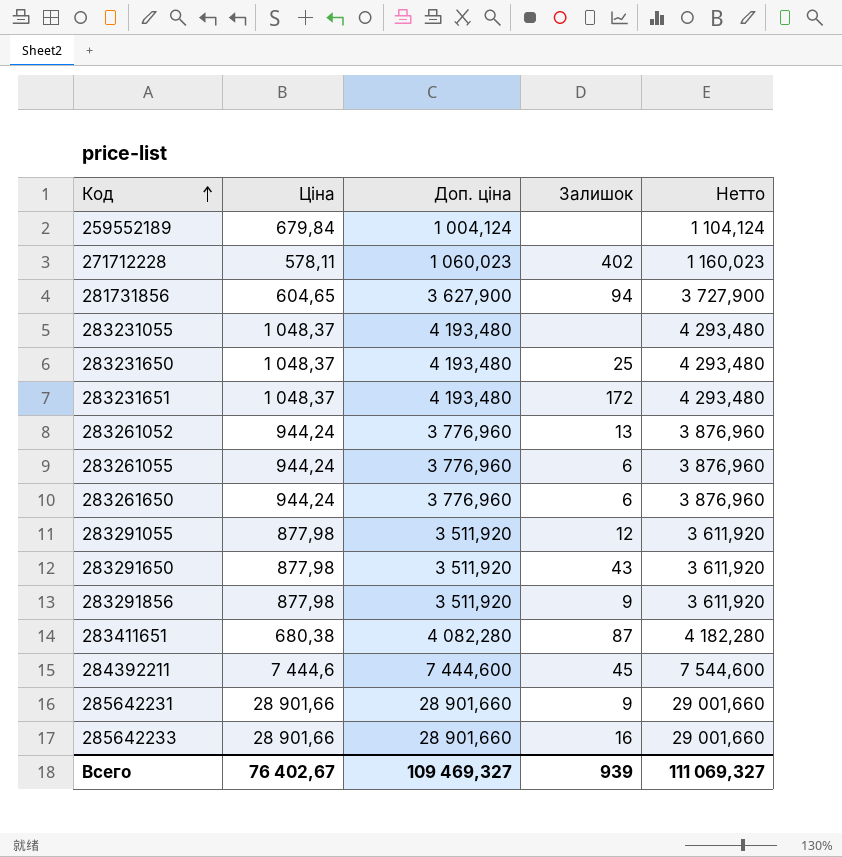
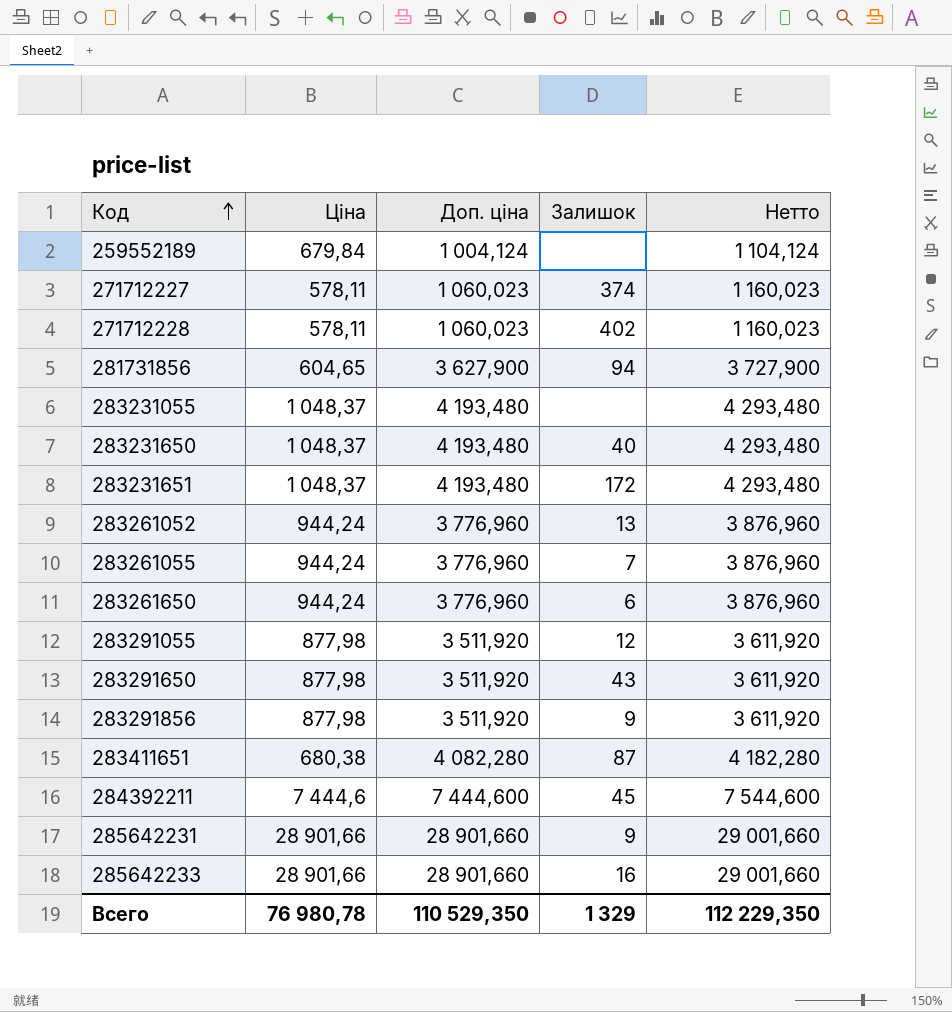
row 271712227: none -> 578,11 | 1 060,023 | 374 | 1 160,023
283231650 | Залишок: 25 -> 40
283261055 | Залишок: 6 -> 7
Всего | Ціна: 76 402,67 -> 76 980,78
Всего | Доп. ціна: 109 469,327 -> 110 529,350
Всего | Залишок: 939 -> 1 329
Всего | Нетто: 111 069,327 -> 112 229,350

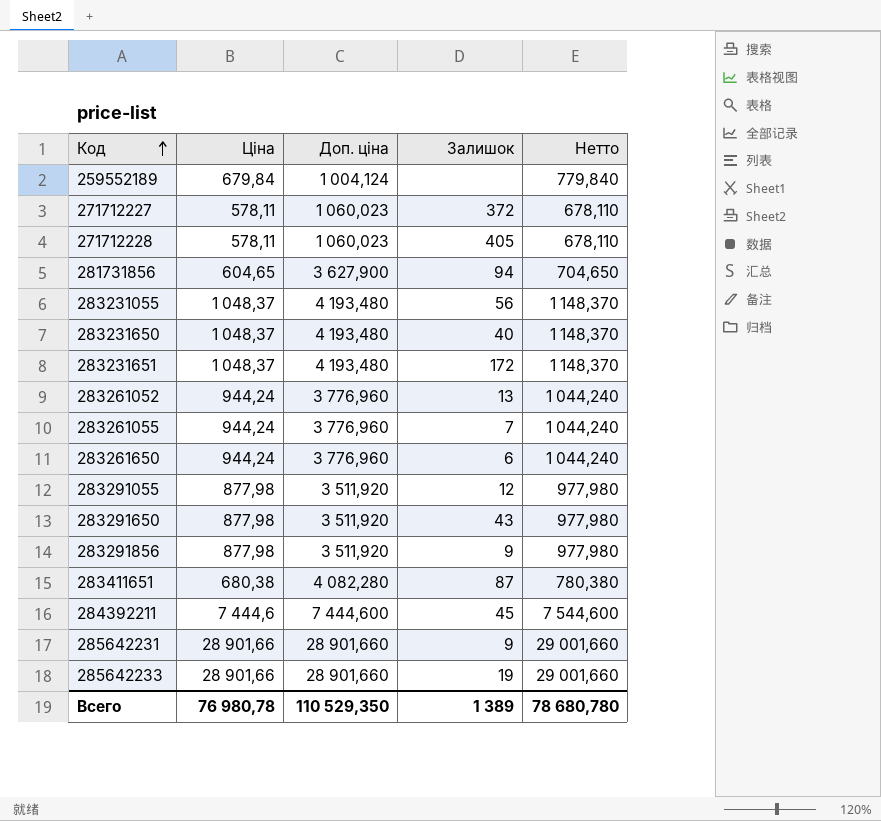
column Нетто | formula: [Доп. ціна] + 100 -> [Ціна] + 100
271712227 | Залишок: 374 -> 372
271712228 | Залишок: 402 -> 405
283231055 | Залишок: none -> 56
285642233 | Залишок: 16 -> 19
Всего | Залишок: 1 329 -> 1 389
Всего | Нетто: 112 229,350 -> 78 680,780

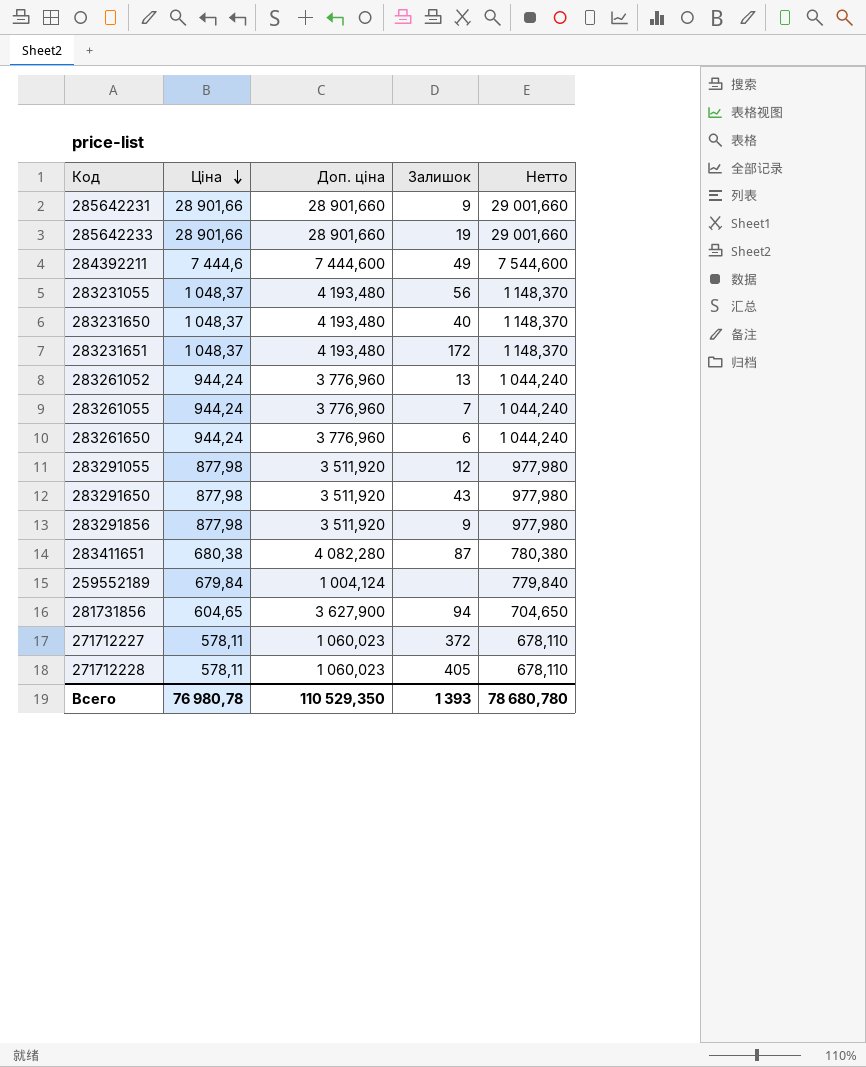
row order: Код ascending -> Ціна descending
284392211 | Залишок: 45 -> 49
Всего | Залишок: 1 389 -> 1 393

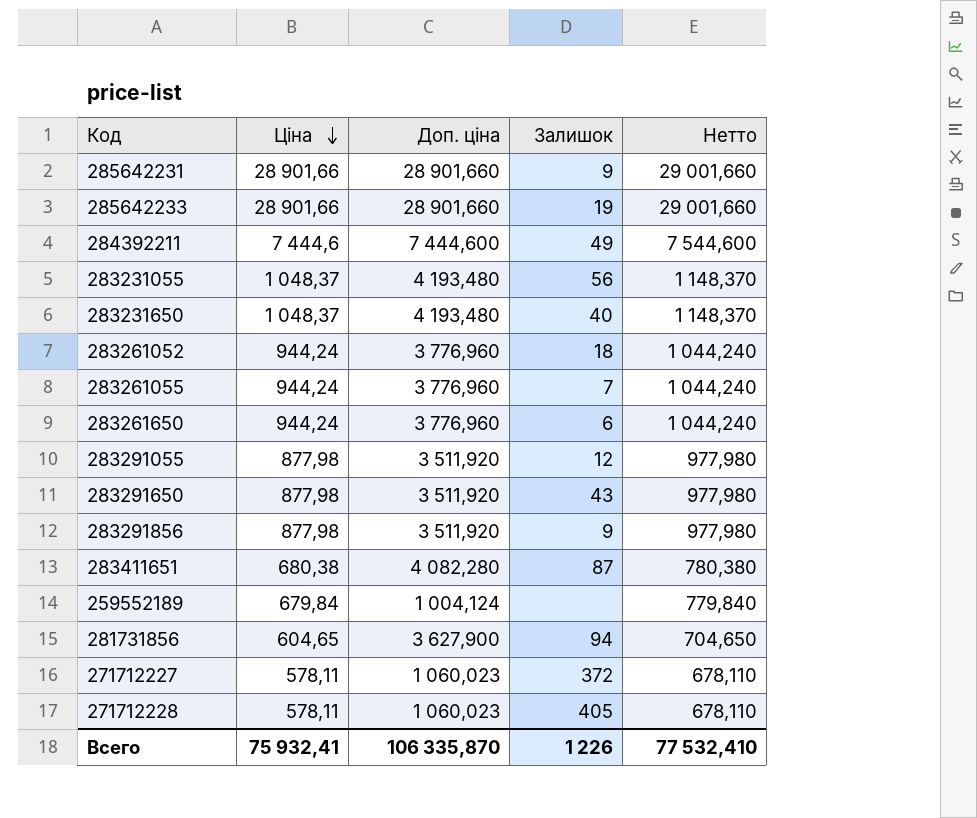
row 283231651: 1 048,37 | 4 193,480 | 172 | 1 148,370 -> none
283261052 | Залишок: 13 -> 18
Всего | Ціна: 76 980,78 -> 75 932,41
Всего | Доп. ціна: 110 529,350 -> 106 335,870
Всего | Залишок: 1 393 -> 1 226
Всего | Нетто: 78 680,780 -> 77 532,410

